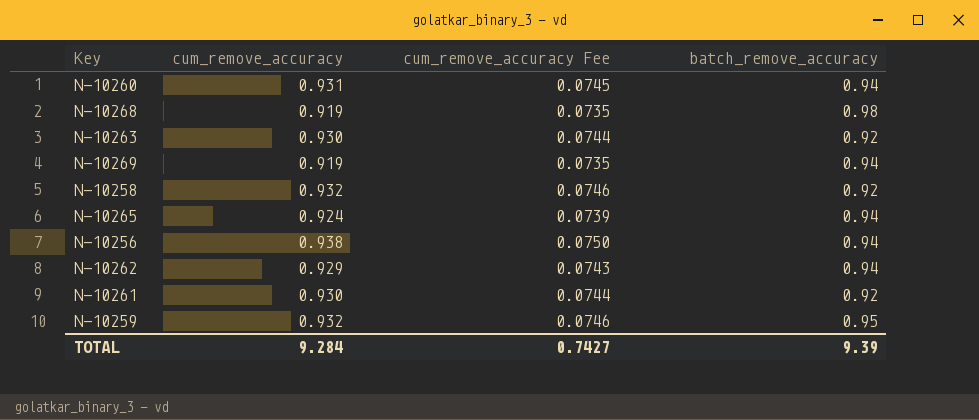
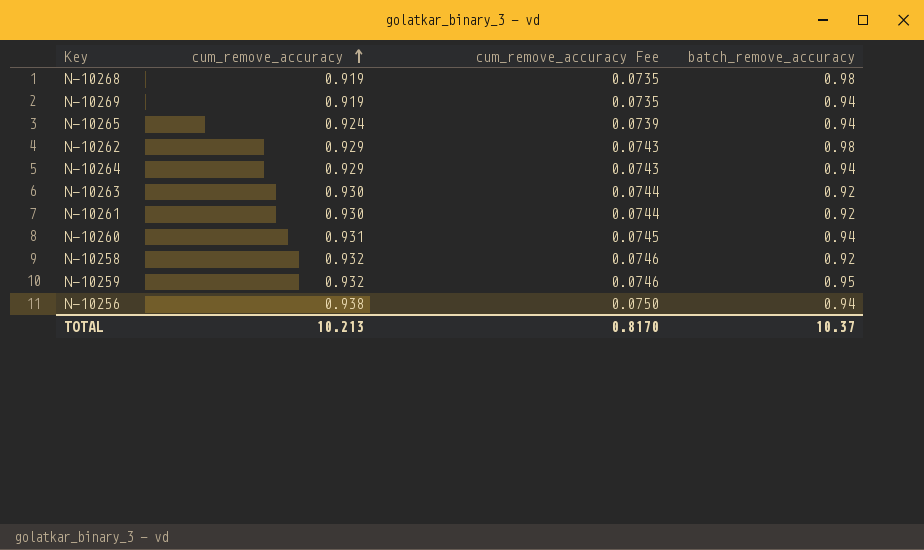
row order: none -> cum_remove_accuracy ascending
N-10262 | batch_remove_accuracy: 0.94 -> 0.98
row N-10264: none -> 0.929 | 0.0743 | 0.94
TOTAL | cum_remove_accuracy: 9.284 -> 10.213
TOTAL | cum_remove_accuracy Fee: 0.7427 -> 0.8170
TOTAL | batch_remove_accuracy: 9.39 -> 10.37

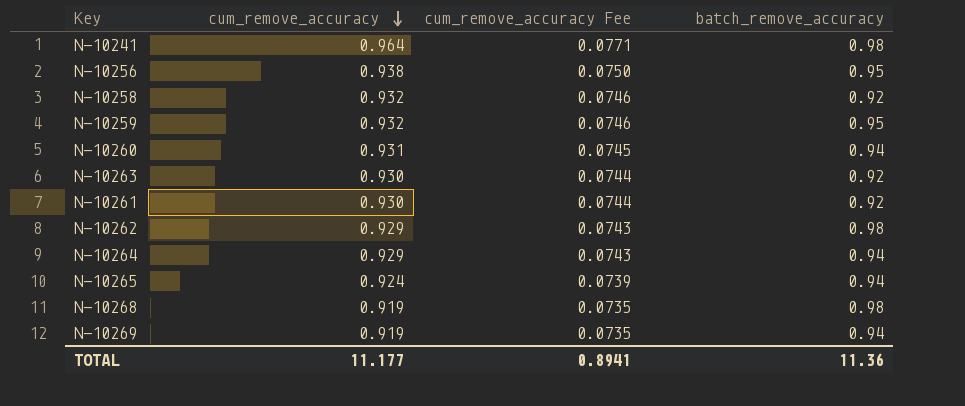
row order: cum_remove_accuracy ascending -> cum_remove_accuracy descending
row N-10241: none -> 0.964 | 0.0771 | 0.98
N-10256 | batch_remove_accuracy: 0.94 -> 0.95
TOTAL | cum_remove_accuracy: 10.213 -> 11.177
TOTAL | cum_remove_accuracy Fee: 0.8170 -> 0.8941
TOTAL | batch_remove_accuracy: 10.37 -> 11.36

